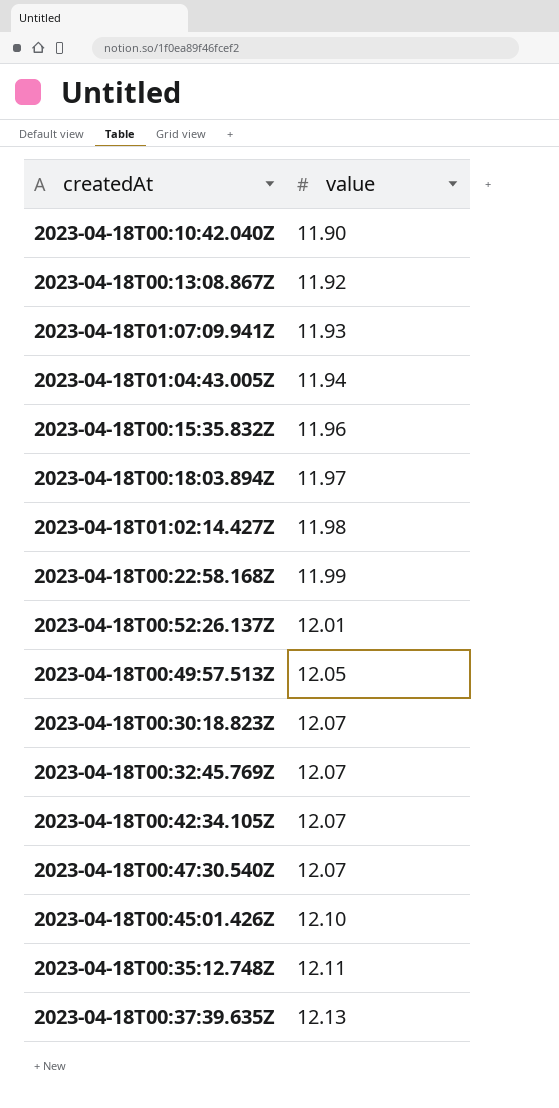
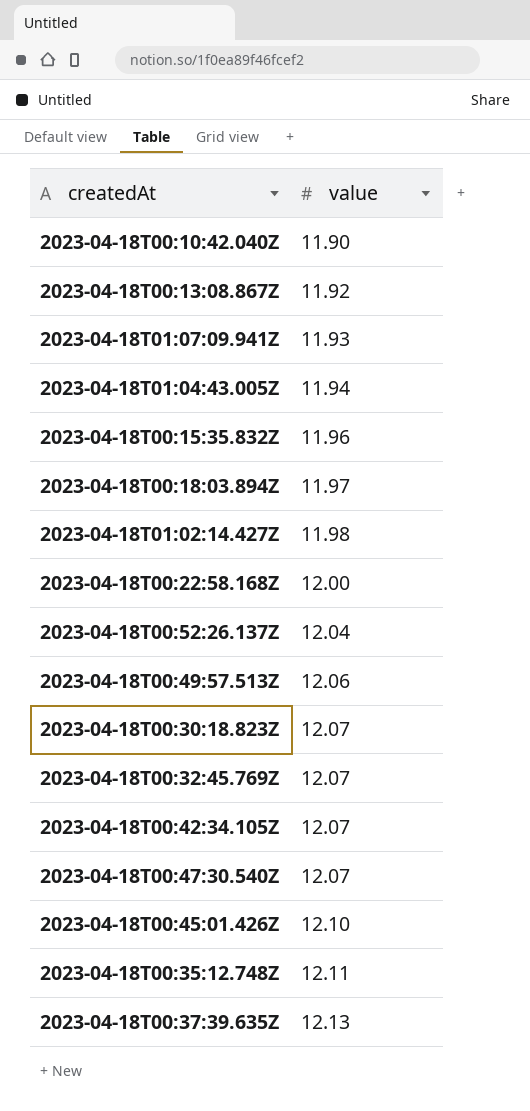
2023-04-18T00:22:58.168Z | value: 11.99 -> 12.00
2023-04-18T00:52:26.137Z | value: 12.01 -> 12.04
2023-04-18T00:49:57.513Z | value: 12.05 -> 12.06

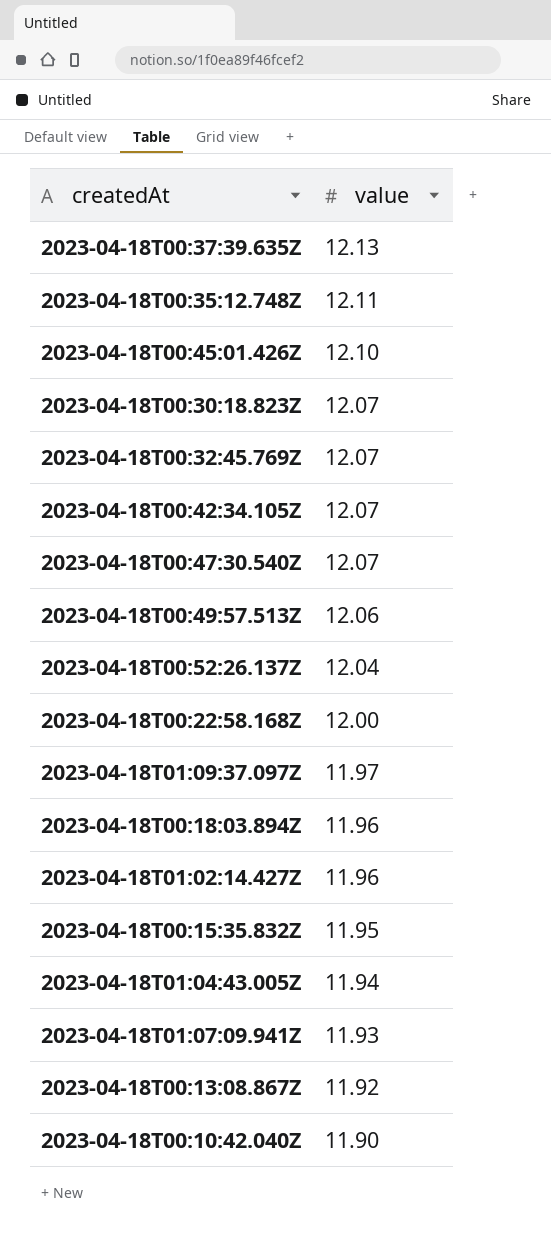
row order: value ascending -> value descending
row 2023-04-18T01:09:37.097Z: none -> 11.97
2023-04-18T00:18:03.894Z | value: 11.97 -> 11.96
2023-04-18T01:02:14.427Z | value: 11.98 -> 11.96
2023-04-18T00:15:35.832Z | value: 11.96 -> 11.95

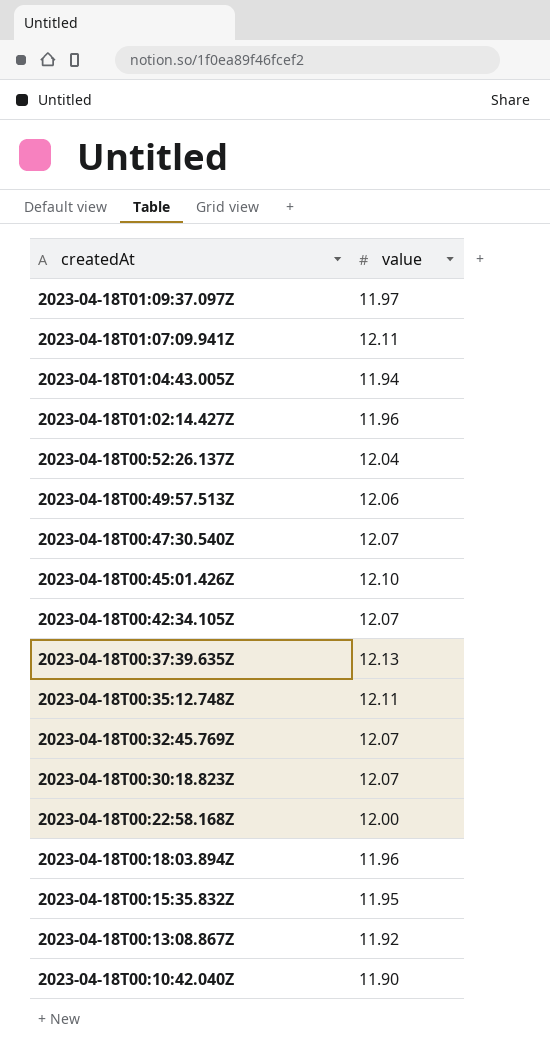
row order: value descending -> createdAt descending
2023-04-18T01:07:09.941Z | value: 11.93 -> 12.11

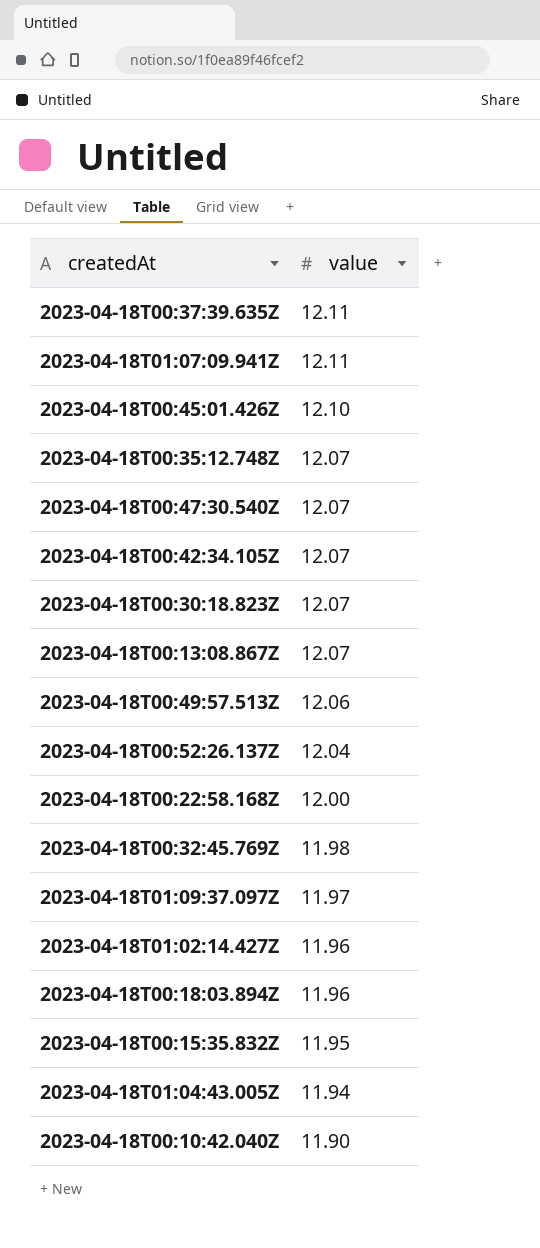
row order: createdAt descending -> value descending
2023-04-18T00:37:39.635Z | value: 12.13 -> 12.11
2023-04-18T00:35:12.748Z | value: 12.11 -> 12.07
2023-04-18T00:13:08.867Z | value: 11.92 -> 12.07
2023-04-18T00:32:45.769Z | value: 12.07 -> 11.98

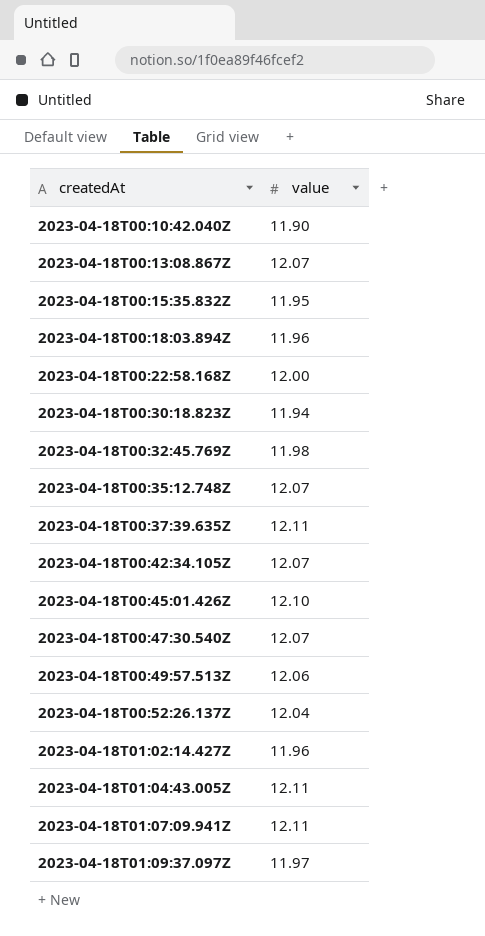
row order: value descending -> createdAt ascending
2023-04-18T00:30:18.823Z | value: 12.07 -> 11.94
2023-04-18T01:04:43.005Z | value: 11.94 -> 12.11

